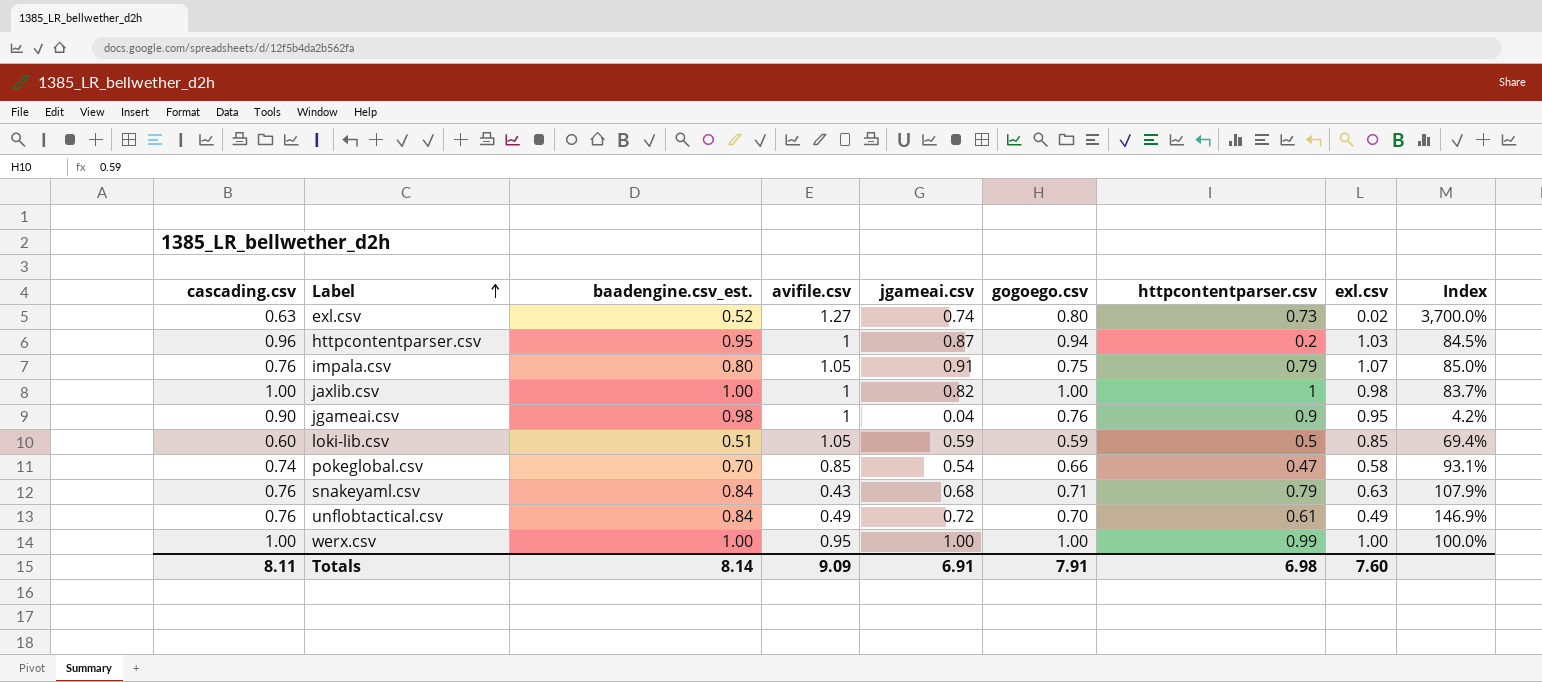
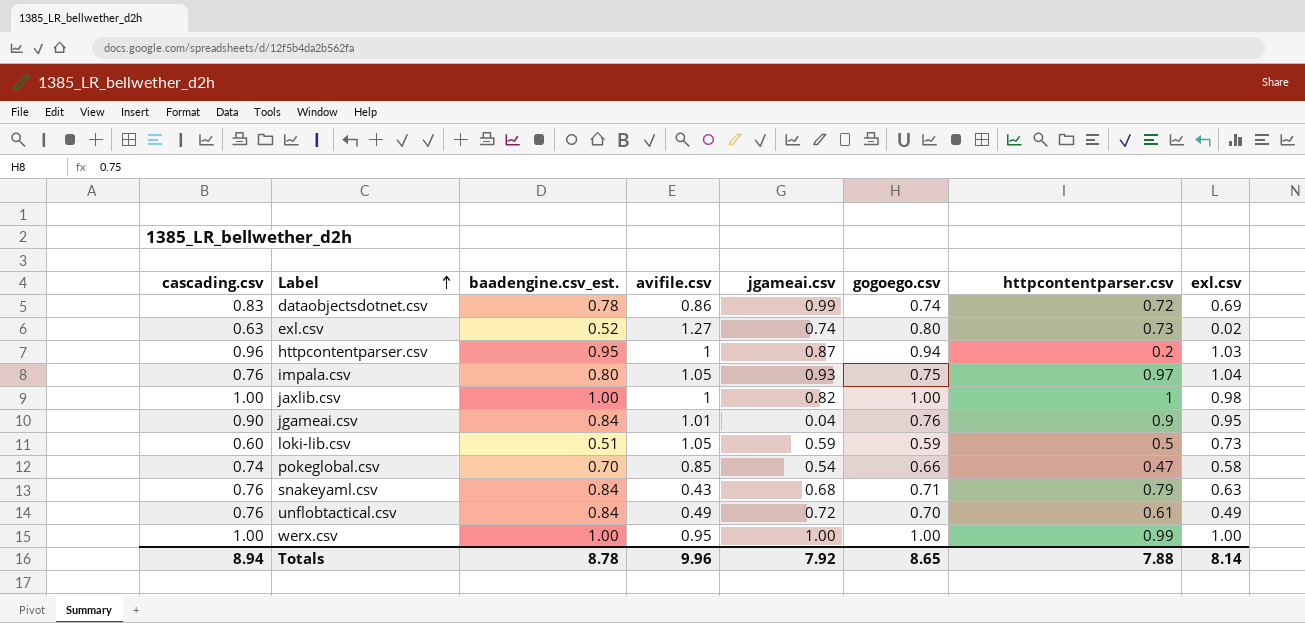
column Index | formula: [jgameai.csv] / [exl.csv] -> none
row dataobjectsdotnet.csv: none -> 0.83 | 0.78 | 0.86 | 0.99 | 0.74 | 0.72 | 0.69
impala.csv | jgameai.csv: 0.91 -> 0.93
impala.csv | httpcontentparser.csv: 0.79 -> 0.97
impala.csv | exl.csv: 1.07 -> 1.04
jgameai.csv | baadengine.csv_est.: 0.98 -> 0.84
jgameai.csv | avifile.csv: 1 -> 1.01
loki-lib.csv | exl.csv: 0.85 -> 0.73
Totals | cascading.csv: 8.11 -> 8.94
Totals | baadengine.csv_est.: 8.14 -> 8.78
Totals | avifile.csv: 9.09 -> 9.96
Totals | jgameai.csv: 6.91 -> 7.92
Totals | gogoego.csv: 7.91 -> 8.65
Totals | httpcontentparser.csv: 6.98 -> 7.88
Totals | exl.csv: 7.60 -> 8.14

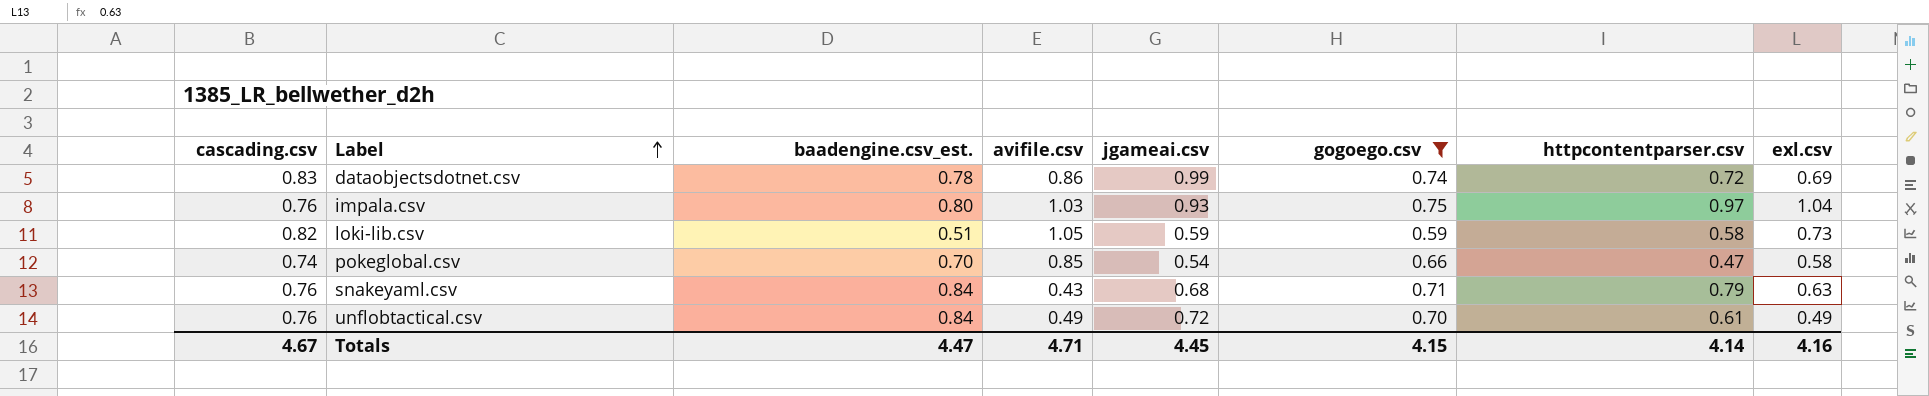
filter: none -> gogoego.csv <= 0.75
impala.csv | avifile.csv: 1.05 -> 1.03
loki-lib.csv | cascading.csv: 0.60 -> 0.82
loki-lib.csv | httpcontentparser.csv: 0.5 -> 0.58
Totals | cascading.csv: 8.94 -> 4.67
Totals | baadengine.csv_est.: 8.78 -> 4.47
Totals | avifile.csv: 9.96 -> 4.71
Totals | jgameai.csv: 7.92 -> 4.45
Totals | gogoego.csv: 8.65 -> 4.15
Totals | httpcontentparser.csv: 7.88 -> 4.14
Totals | exl.csv: 8.14 -> 4.16

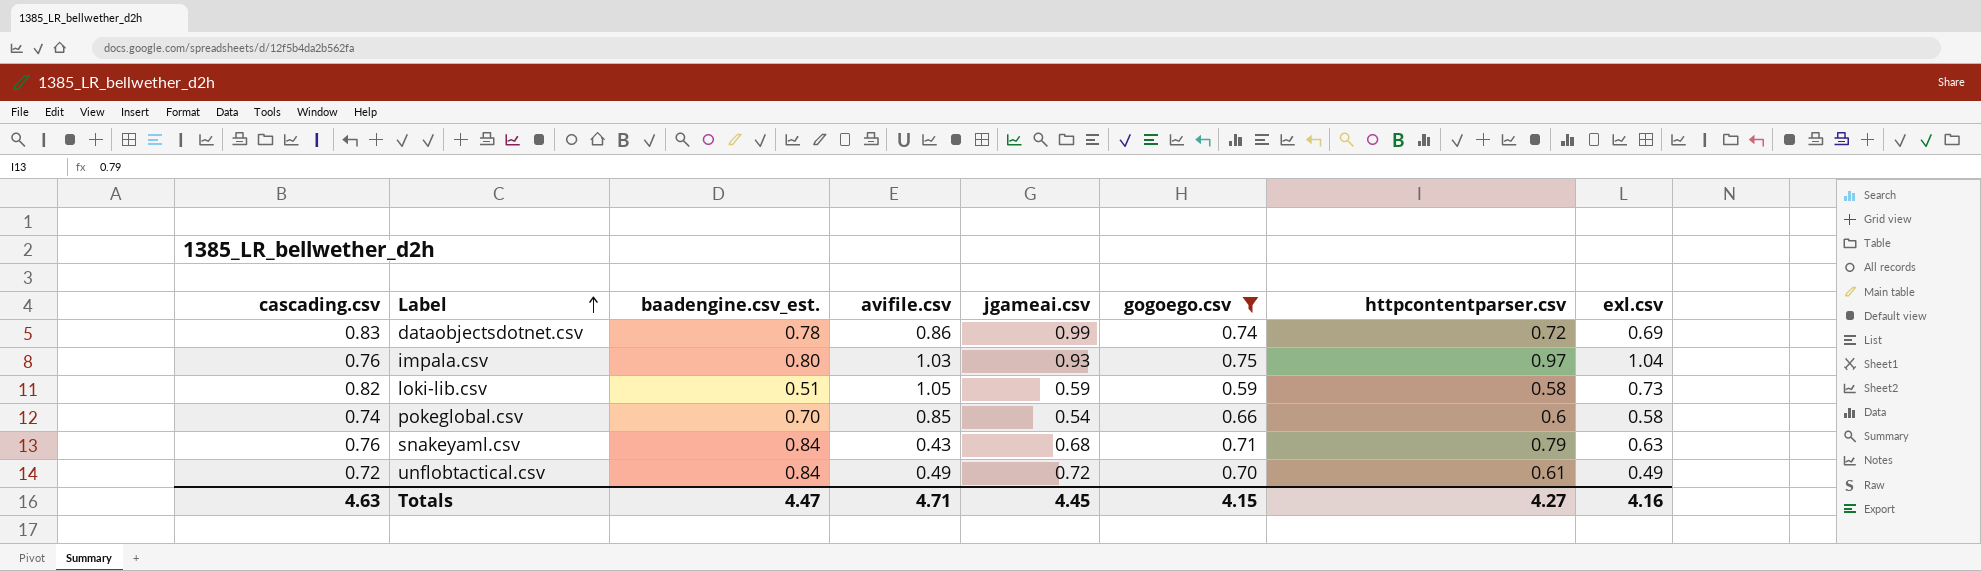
pokeglobal.csv | httpcontentparser.csv: 0.47 -> 0.6
unflobtactical.csv | cascading.csv: 0.76 -> 0.72
Totals | cascading.csv: 4.67 -> 4.63
Totals | httpcontentparser.csv: 4.14 -> 4.27

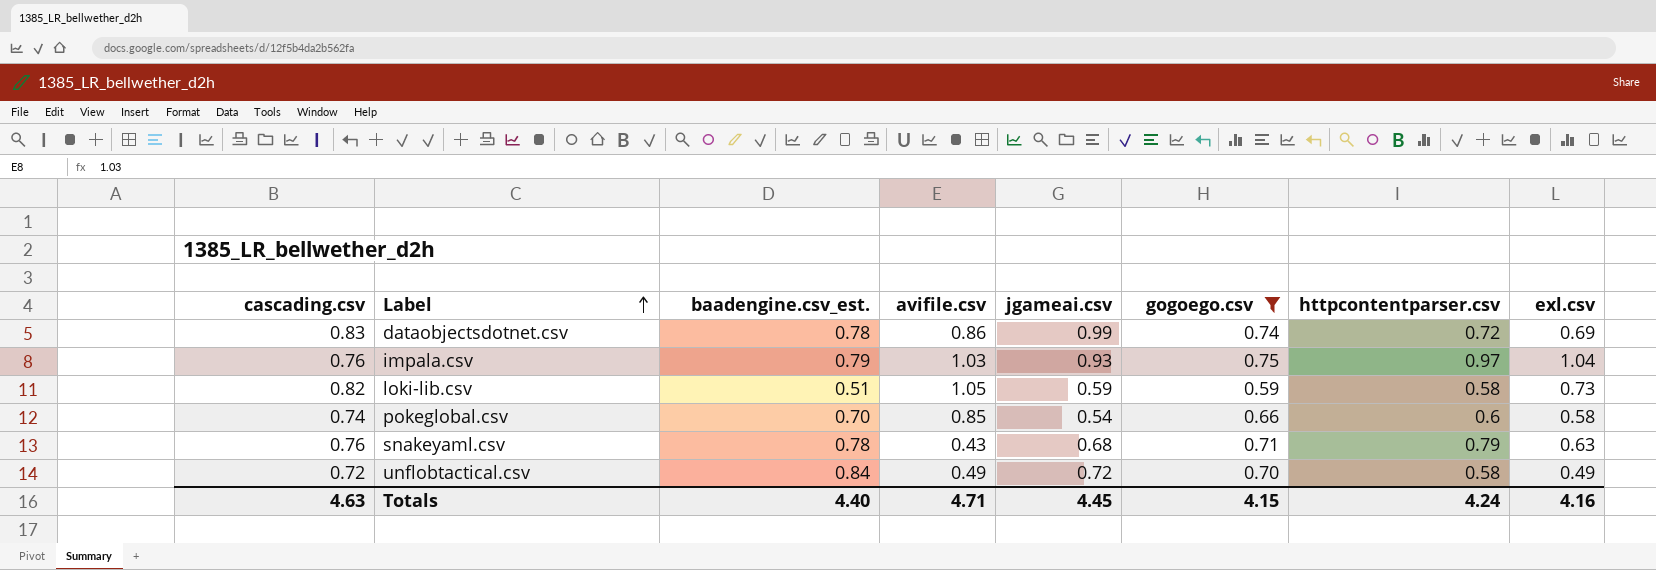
impala.csv | baadengine.csv_est.: 0.80 -> 0.79
snakeyaml.csv | baadengine.csv_est.: 0.84 -> 0.78
unflobtactical.csv | httpcontentparser.csv: 0.61 -> 0.58
Totals | baadengine.csv_est.: 4.47 -> 4.40
Totals | httpcontentparser.csv: 4.27 -> 4.24

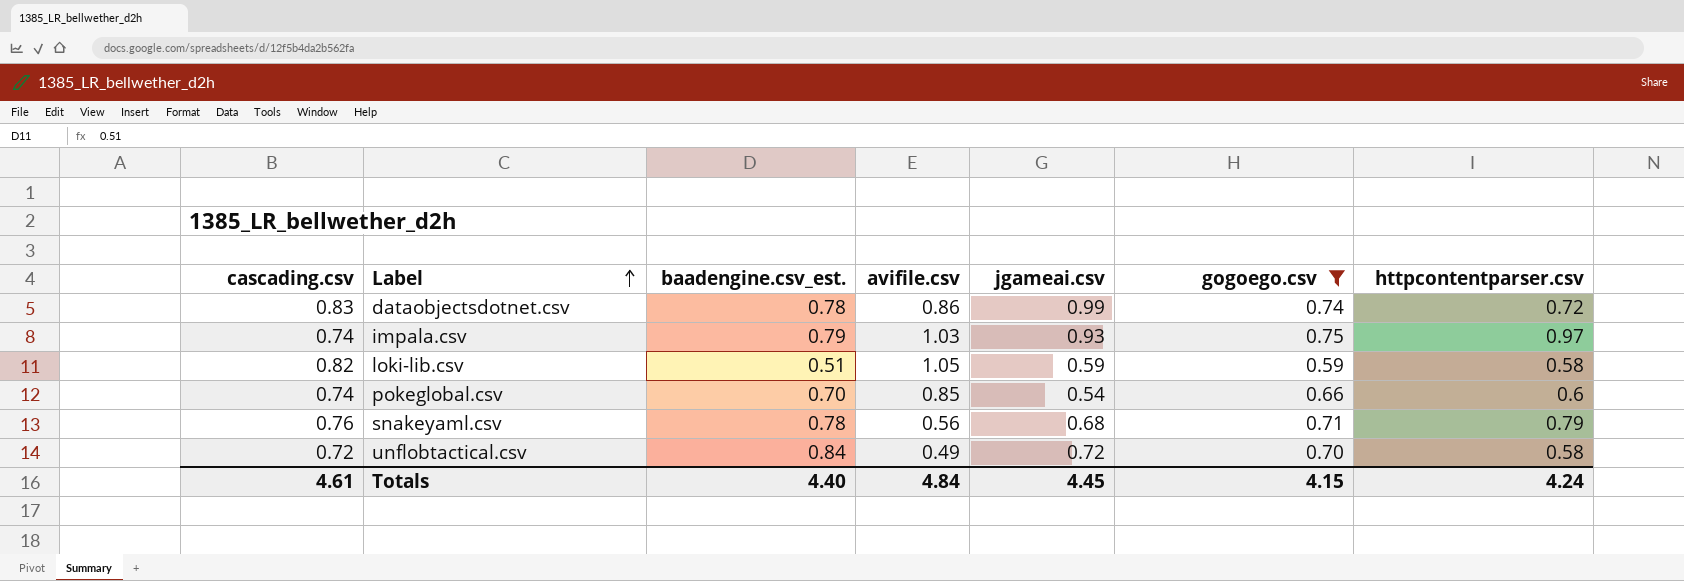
column exl.csv | position: 8 -> none
impala.csv | cascading.csv: 0.76 -> 0.74
snakeyaml.csv | avifile.csv: 0.43 -> 0.56
Totals | cascading.csv: 4.63 -> 4.61
Totals | avifile.csv: 4.71 -> 4.84

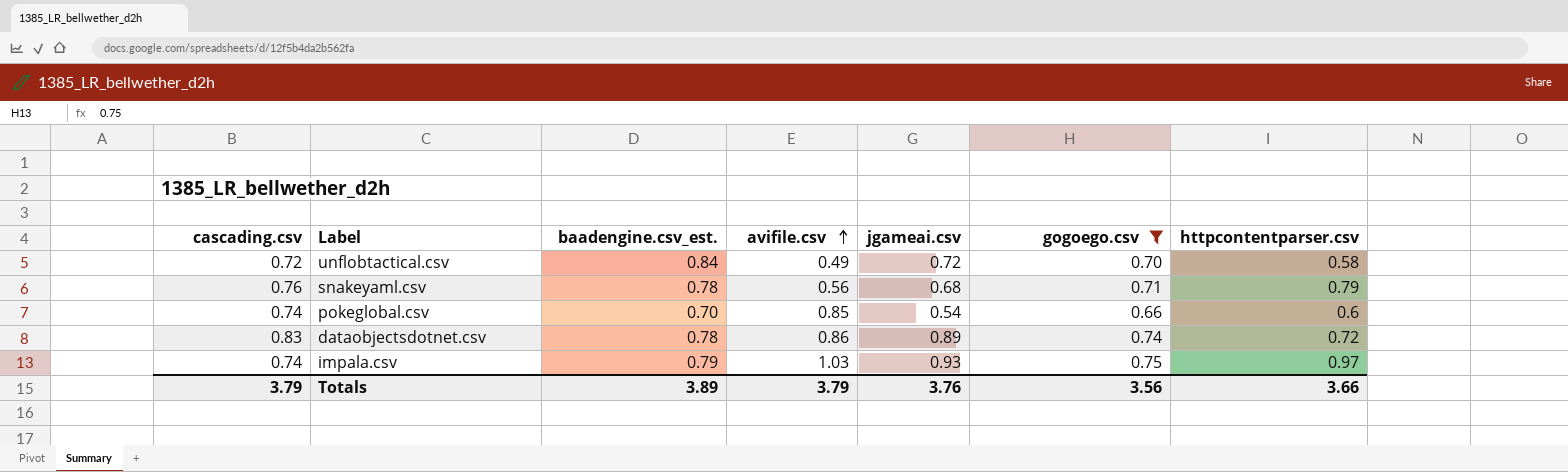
row order: Label ascending -> avifile.csv ascending
row loki-lib.csv: 0.82 | 0.51 | 1.05 | 0.59 | 0.59 | 0.58 -> none
dataobjectsdotnet.csv | jgameai.csv: 0.99 -> 0.89
Totals | cascading.csv: 4.61 -> 3.79
Totals | baadengine.csv_est.: 4.40 -> 3.89
Totals | avifile.csv: 4.84 -> 3.79
Totals | jgameai.csv: 4.45 -> 3.76
Totals | gogoego.csv: 4.15 -> 3.56
Totals | httpcontentparser.csv: 4.24 -> 3.66

